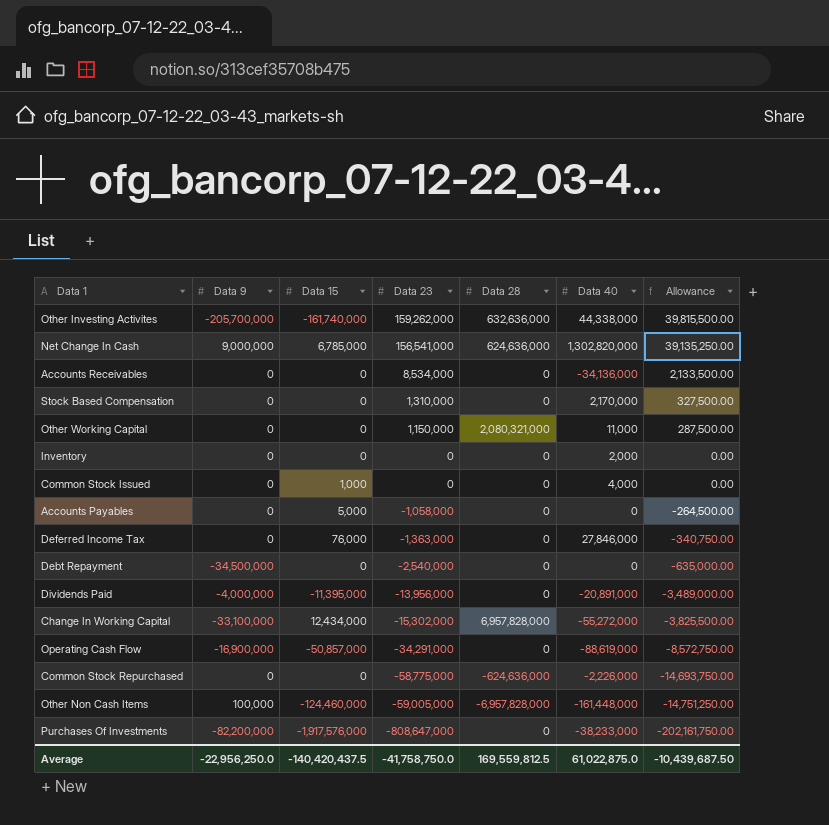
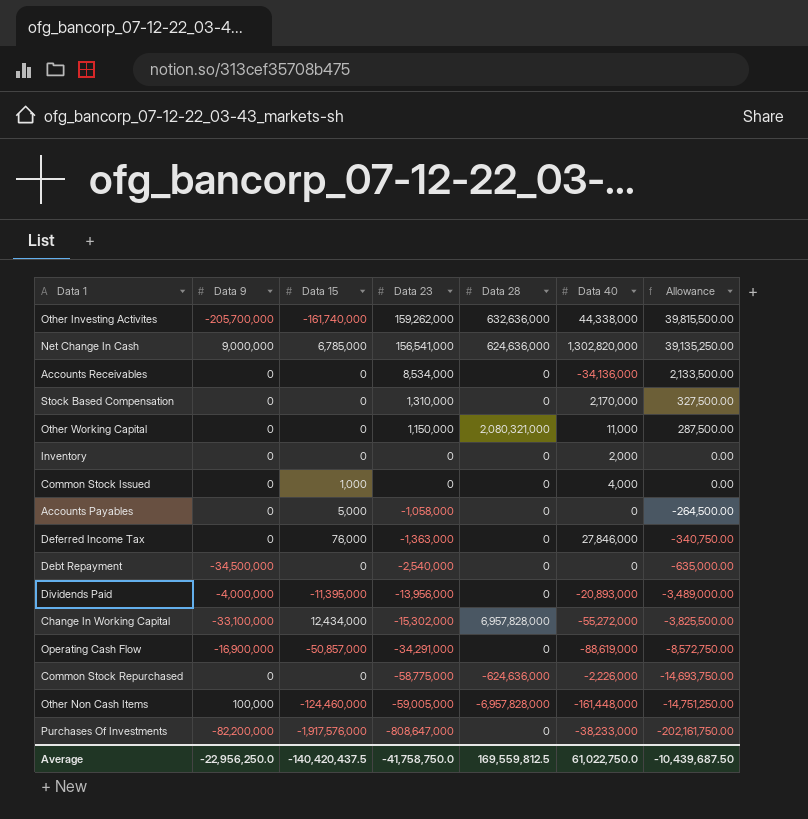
Dividends Paid | Data 40: -20,891,000 -> -20,893,000
Average | Data 40: 61,022,875.0 -> 61,022,750.0

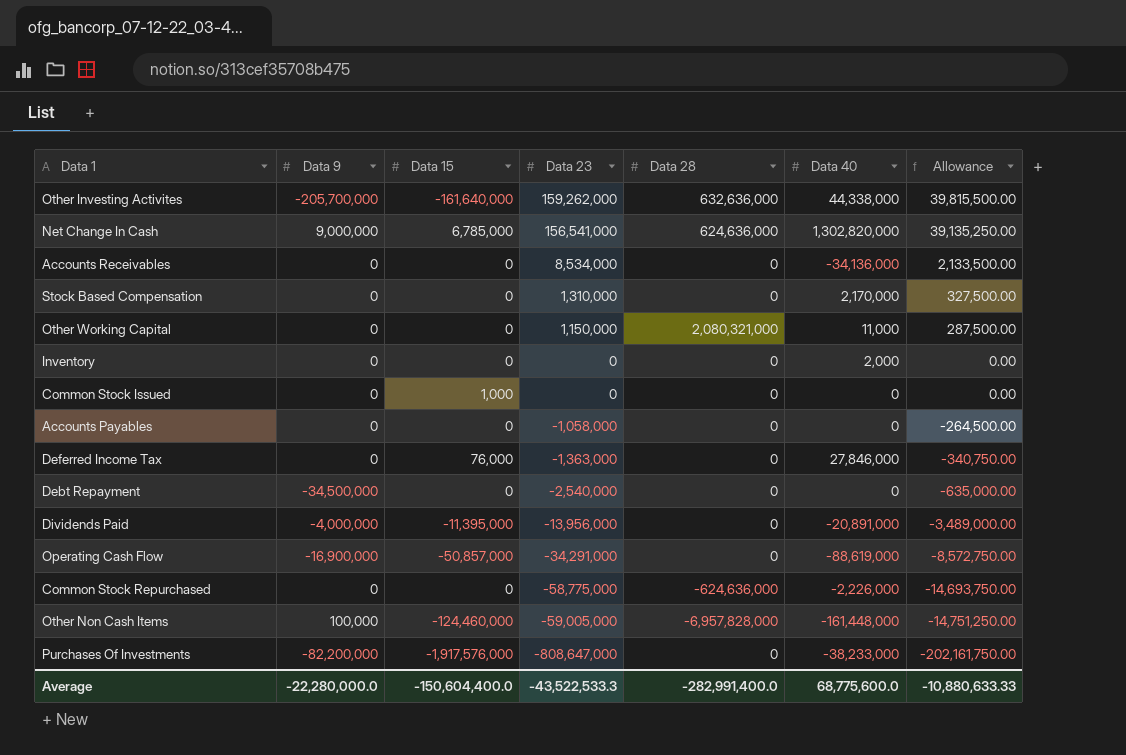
row Change In Working Capital: -33,100,000 | 12,434,000 | -15,302,000 | 6,957,828,000 | -55,272,000 | -3,825,500.00 -> none
Other Investing Activites | Data 15: -161,740,000 -> -161,640,000
Common Stock Issued | Data 40: 4,000 -> 0
Accounts Payables | Data 15: 5,000 -> 0
Dividends Paid | Data 40: -20,893,000 -> -20,891,000
Average | Data 9: -22,956,250.0 -> -22,280,000.0
Average | Data 15: -140,420,437.5 -> -150,604,400.0
Average | Data 23: -41,758,750.0 -> -43,522,533.3
Average | Data 28: 169,559,812.5 -> -282,991,400.0
Average | Data 40: 61,022,750.0 -> 68,775,600.0
Average | Allowance: -10,439,687.50 -> -10,880,633.33

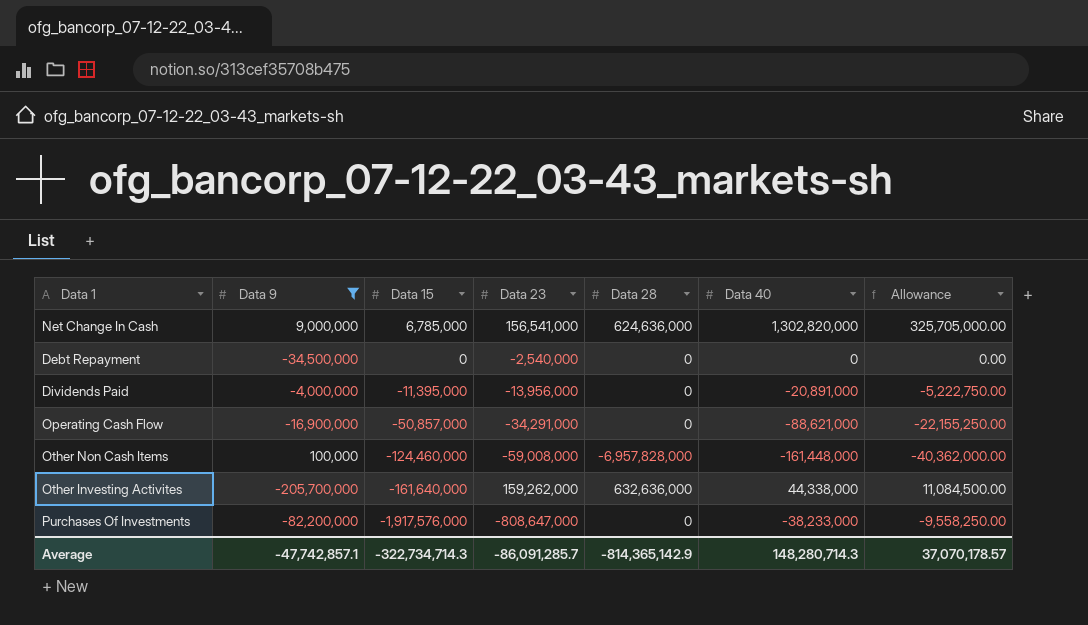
filter: none -> Data 9 != 0
row order: Data 23 descending -> Data 15 descending
column Allowance | formula: [Data 23] * 0.25 -> [Data 40] * 0.25
Operating Cash Flow | Data 40: -88,619,000 -> -88,621,000
Other Non Cash Items | Data 23: -59,005,000 -> -59,008,000
Average | Data 9: -22,280,000.0 -> -47,742,857.1
Average | Data 15: -150,604,400.0 -> -322,734,714.3
Average | Data 23: -43,522,533.3 -> -86,091,285.7
Average | Data 28: -282,991,400.0 -> -814,365,142.9
Average | Data 40: 68,775,600.0 -> 148,280,714.3
Average | Allowance: -10,880,633.33 -> 37,070,178.57

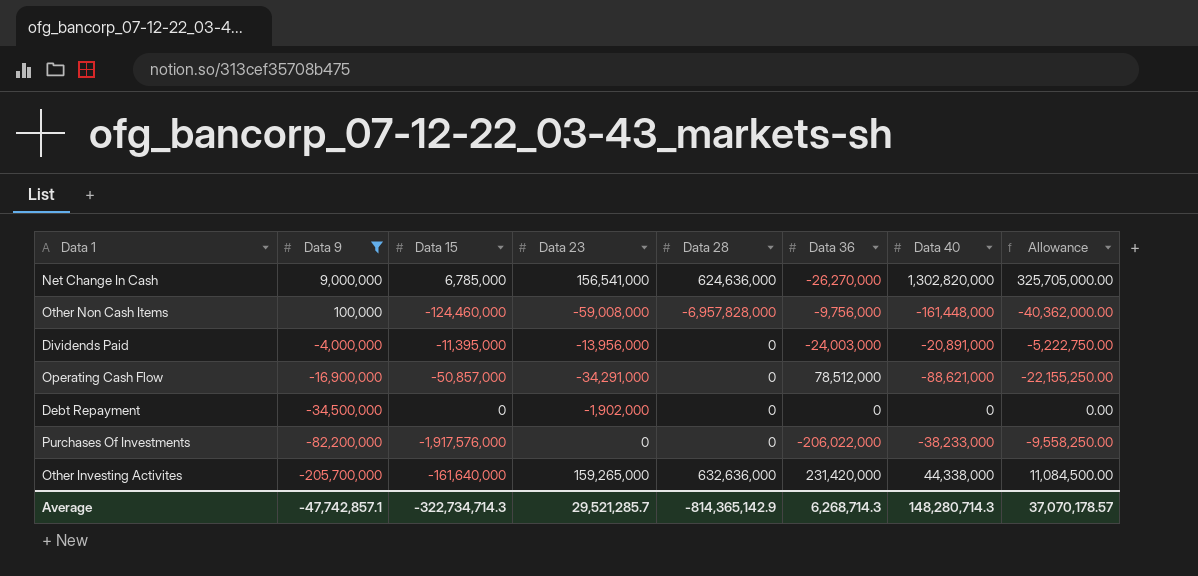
row order: Data 15 descending -> Data 9 descending
column Data 36 | position: none -> 6
Debt Repayment | Data 23: -2,540,000 -> -1,902,000
Purchases Of Investments | Data 23: -808,647,000 -> 0
Other Investing Activites | Data 23: 159,262,000 -> 159,265,000
Average | Data 23: -86,091,285.7 -> 29,521,285.7

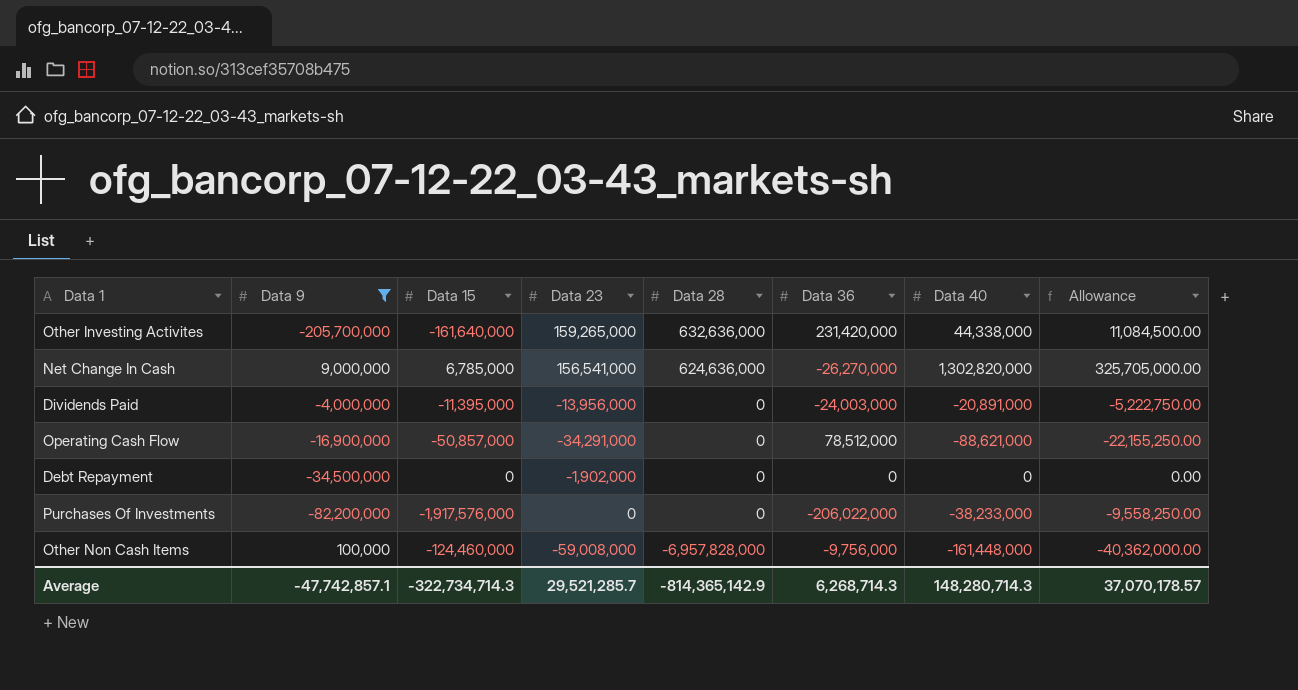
row order: Data 9 descending -> Data 28 descending

